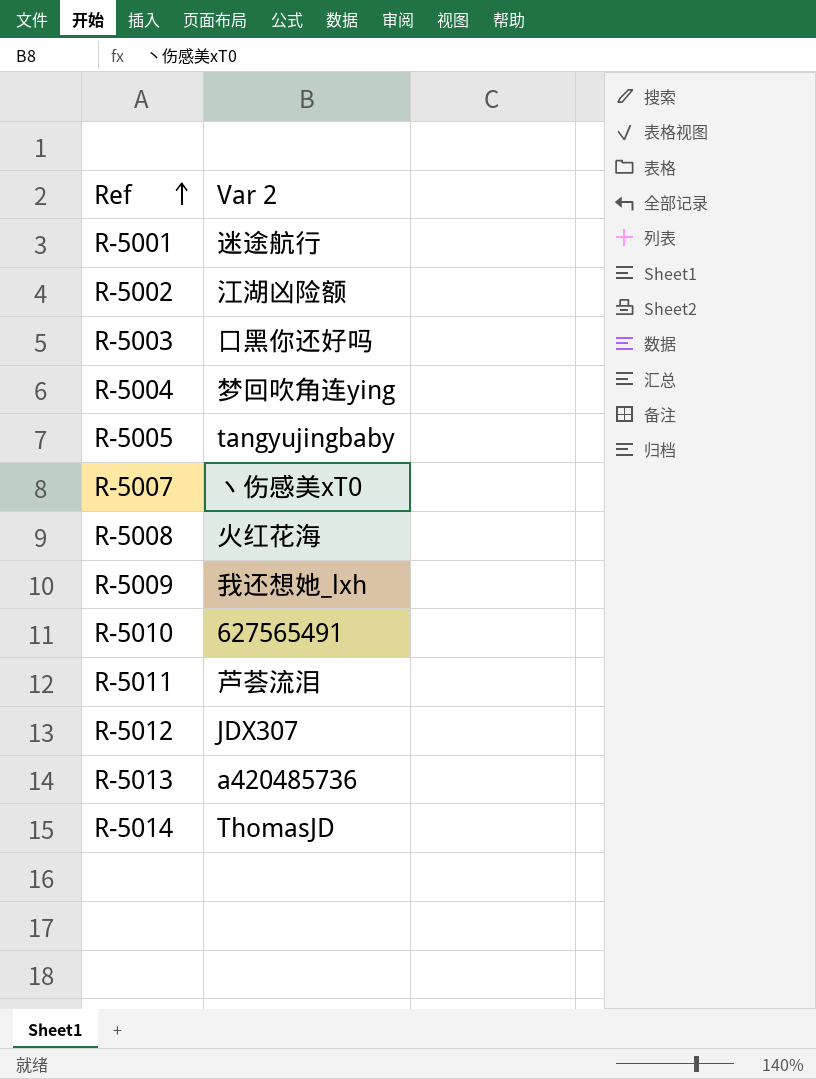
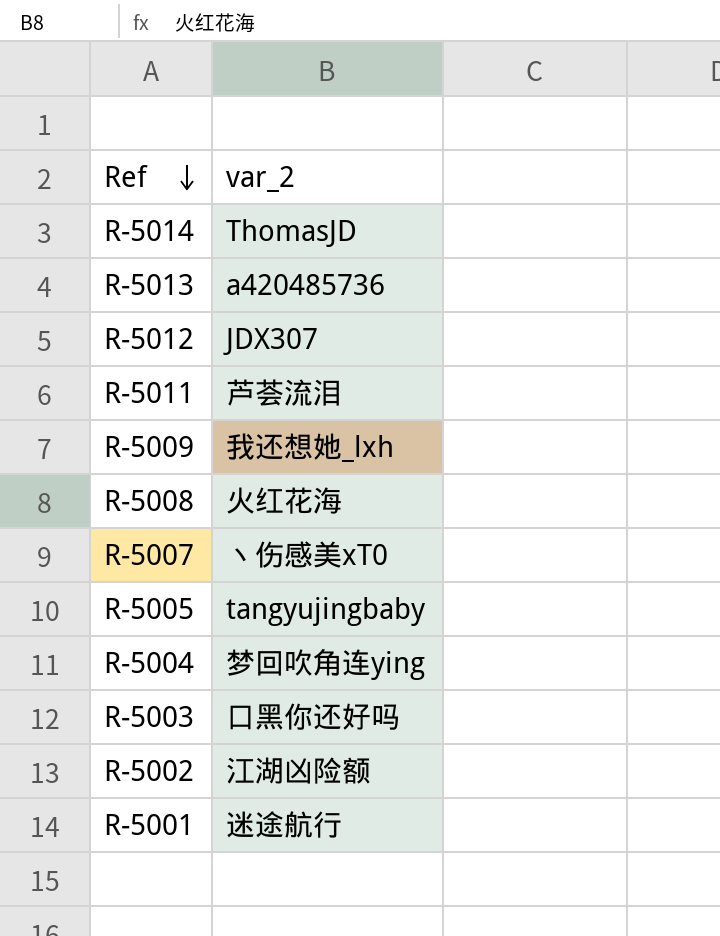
row order: Ref ascending -> Ref descending
column name: Var 2 -> var_2
row R-5010: 627565491 -> none

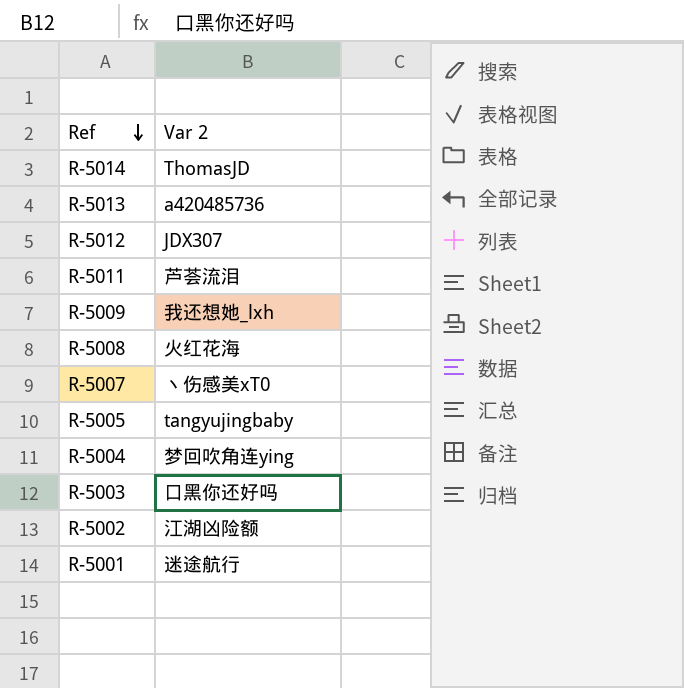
column name: var_2 -> Var 2

